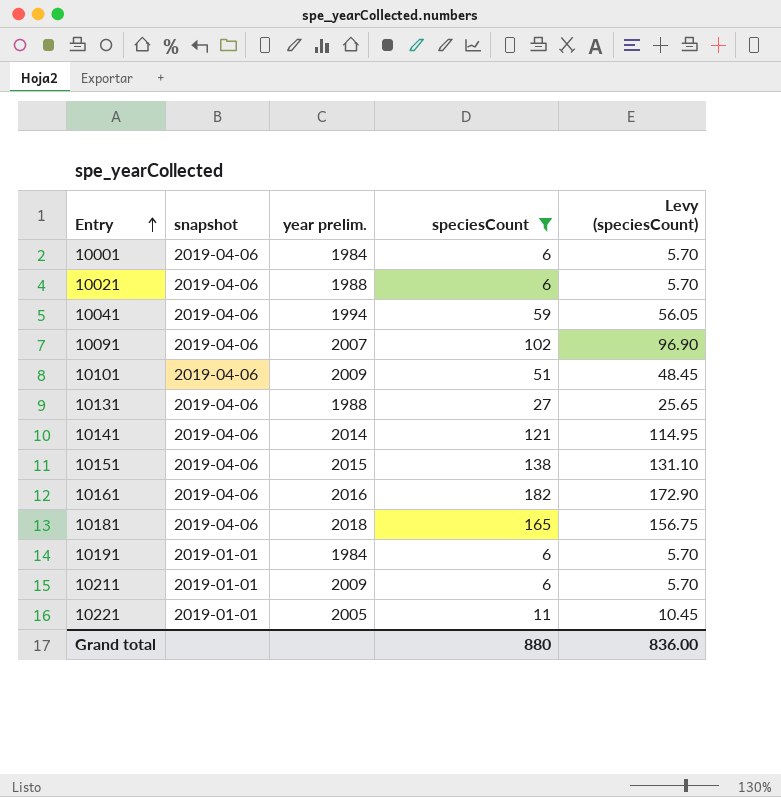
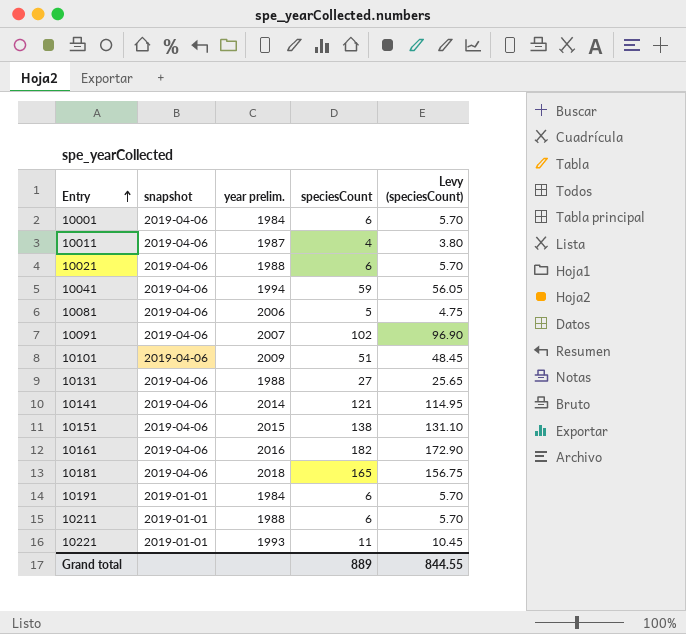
filter: speciesCount >= 6 -> none
10211 | year prelim.: 2009 -> 1988
10221 | year prelim.: 2005 -> 1993
Grand total | speciesCount: 880 -> 889
Grand total | Levy (speciesCount): 836.00 -> 844.55

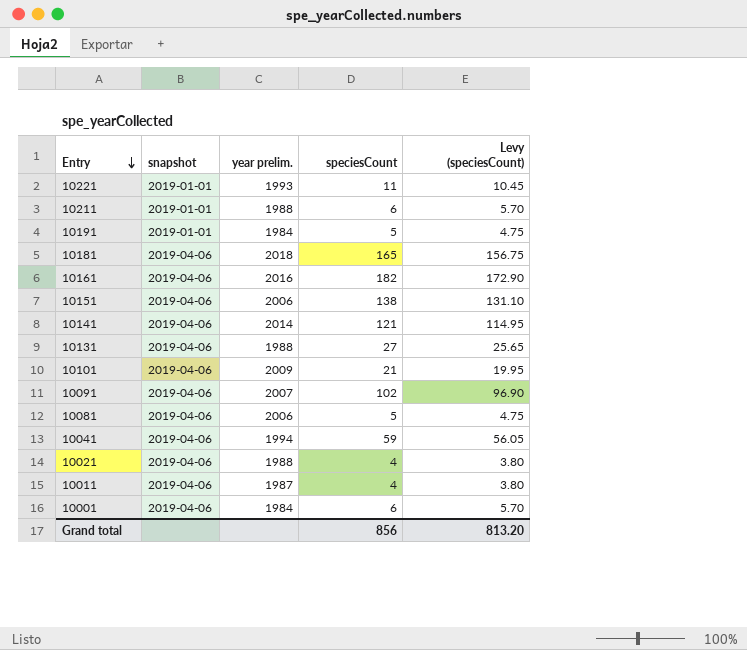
row order: Entry ascending -> Entry descending
10191 | speciesCount: 6 -> 5
10191 | Levy (speciesCount): 5.70 -> 4.75
10151 | year prelim.: 2015 -> 2006
10101 | speciesCount: 51 -> 21
10101 | Levy (speciesCount): 48.45 -> 19.95
10021 | speciesCount: 6 -> 4
10021 | Levy (speciesCount): 5.70 -> 3.80
Grand total | speciesCount: 889 -> 856
Grand total | Levy (speciesCount): 844.55 -> 813.20

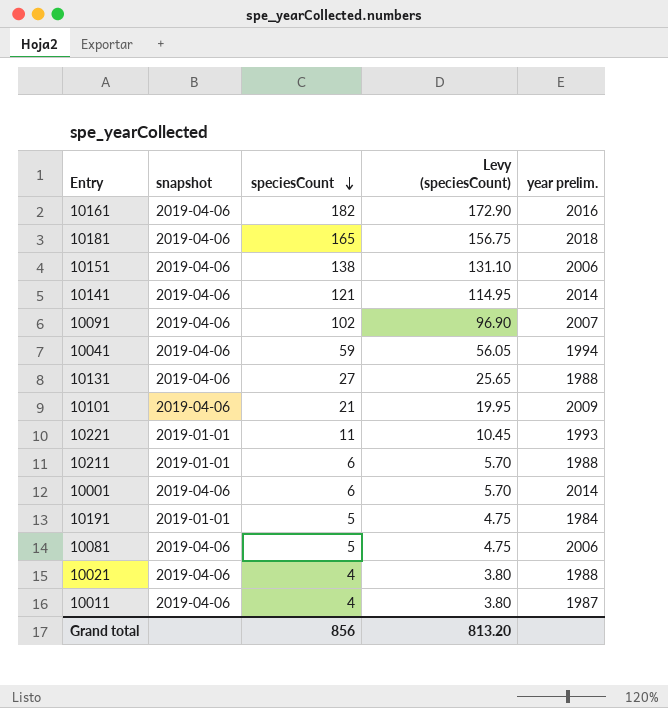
row order: Entry descending -> speciesCount descending
column year prelim. | position: 3 -> 5
10001 | year prelim.: 1984 -> 2014

